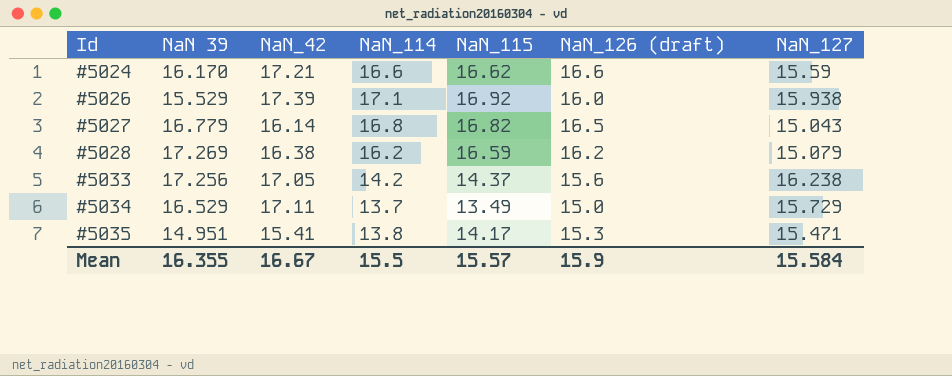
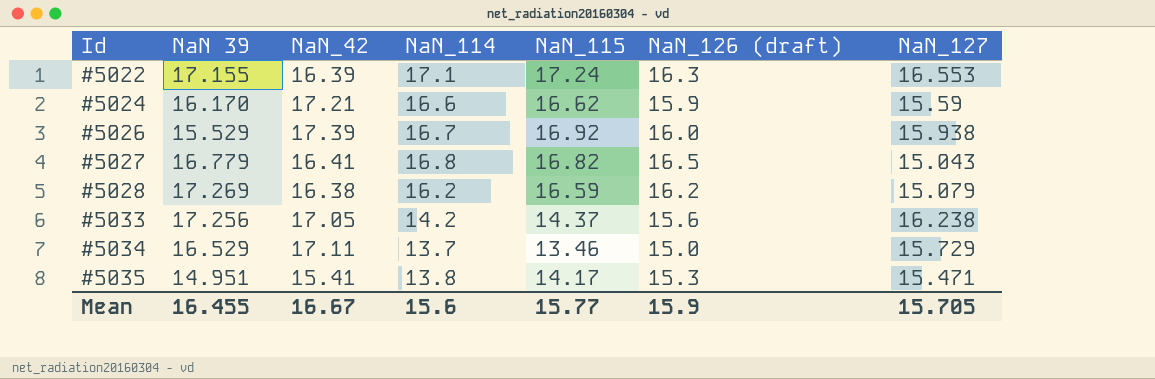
row #5022: none -> 17.155 | 16.39 | 17.1 | 17.24 | 16.3 | 16.553
#5024 | NaN_126 (draft): 16.6 -> 15.9
#5026 | NaN_114: 17.1 -> 16.7
#5027 | NaN_42: 16.14 -> 16.41
#5034 | NaN_115: 13.49 -> 13.46
Mean | NaN 39: 16.355 -> 16.455
Mean | NaN_114: 15.5 -> 15.6
Mean | NaN_115: 15.57 -> 15.77
Mean | NaN_127: 15.584 -> 15.705

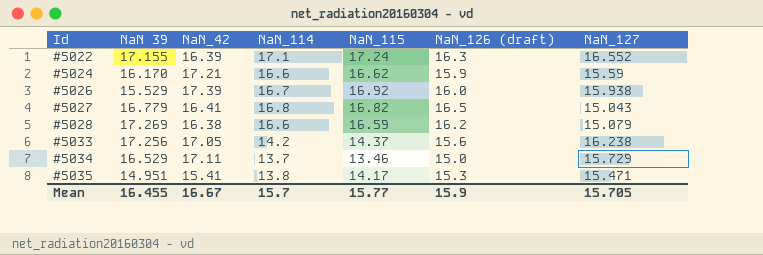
#5022 | NaN_127: 16.553 -> 16.552
#5028 | NaN_114: 16.2 -> 16.6
Mean | NaN_114: 15.6 -> 15.7

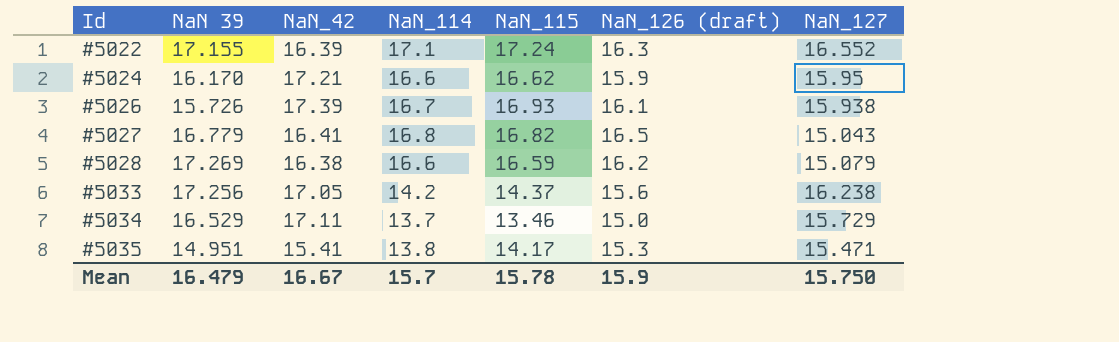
#5024 | NaN_127: 15.59 -> 15.95
#5026 | NaN 39: 15.529 -> 15.726
#5026 | NaN_115: 16.92 -> 16.93
#5026 | NaN_126 (draft): 16.0 -> 16.1
Mean | NaN 39: 16.455 -> 16.479
Mean | NaN_115: 15.77 -> 15.78
Mean | NaN_127: 15.705 -> 15.750

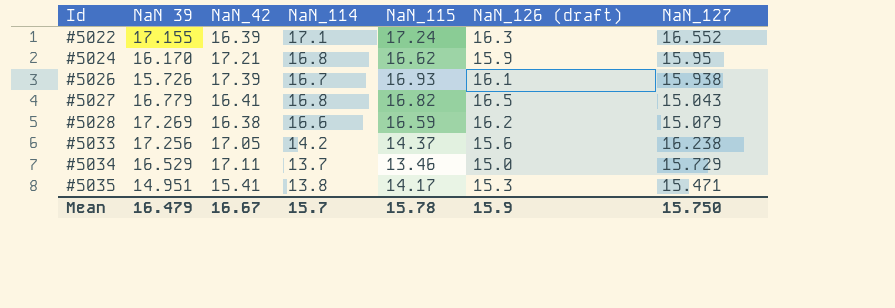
#5024 | NaN_114: 16.6 -> 16.8

